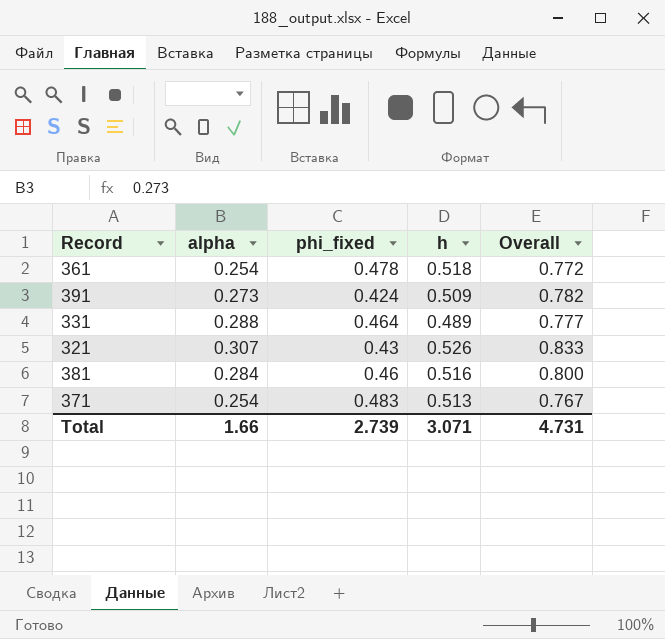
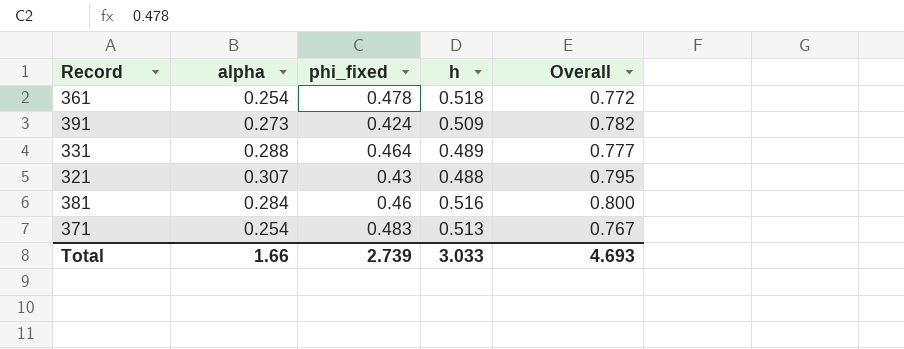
321 | h: 0.526 -> 0.488
321 | Overall: 0.833 -> 0.795
Total | h: 3.071 -> 3.033
Total | Overall: 4.731 -> 4.693

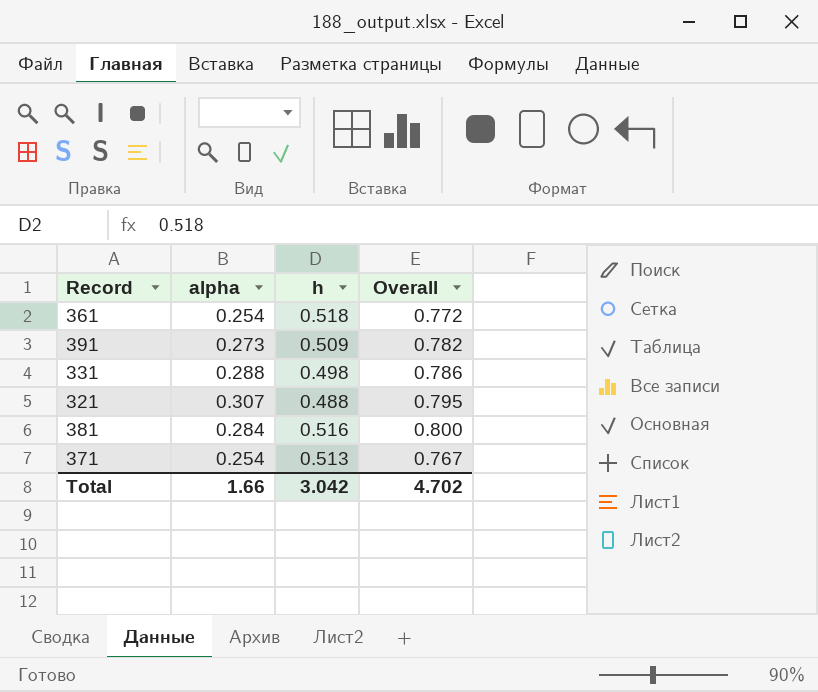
column phi_fixed | position: 3 -> none
331 | h: 0.489 -> 0.498
331 | Overall: 0.777 -> 0.786
Total | h: 3.033 -> 3.042
Total | Overall: 4.693 -> 4.702

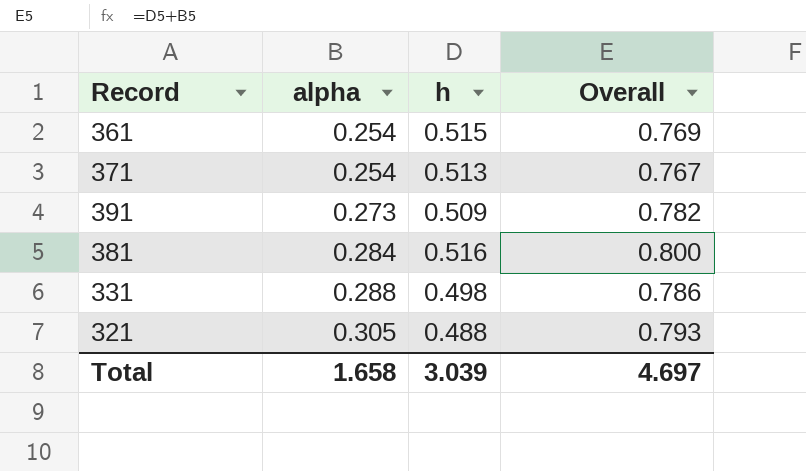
row order: none -> alpha ascending
361 | h: 0.518 -> 0.515
361 | Overall: 0.772 -> 0.769
321 | alpha: 0.307 -> 0.305
321 | Overall: 0.795 -> 0.793
Total | alpha: 1.66 -> 1.658
Total | h: 3.042 -> 3.039
Total | Overall: 4.702 -> 4.697

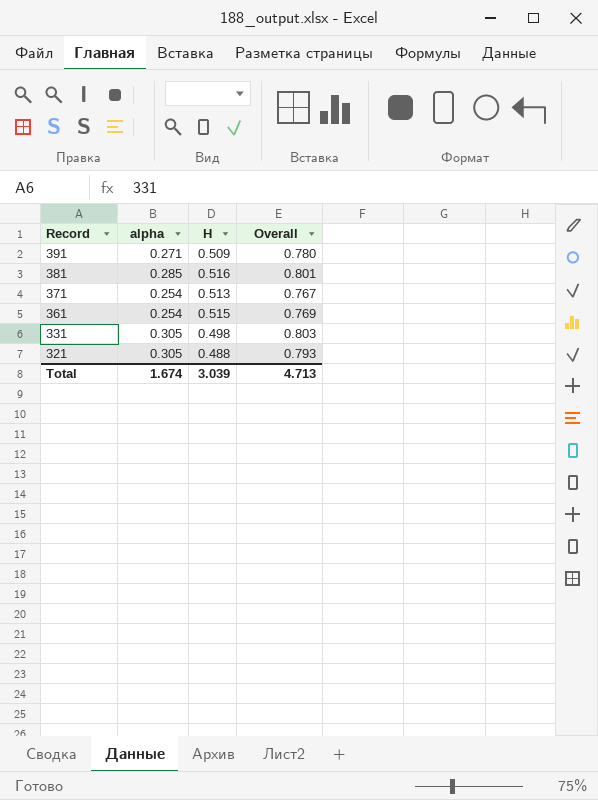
row order: alpha ascending -> Record descending
column name: h -> H
391 | alpha: 0.273 -> 0.271
391 | Overall: 0.782 -> 0.780
381 | alpha: 0.284 -> 0.285
381 | Overall: 0.800 -> 0.801
331 | alpha: 0.288 -> 0.305
331 | Overall: 0.786 -> 0.803
Total | alpha: 1.658 -> 1.674
Total | Overall: 4.697 -> 4.713

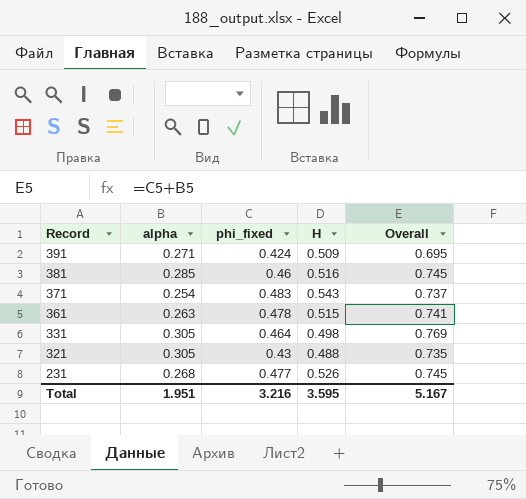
column phi_fixed | position: none -> 3
column Overall | formula: [alpha] + [H] -> [alpha] + [phi_fixed]
371 | H: 0.513 -> 0.543
361 | alpha: 0.254 -> 0.263
row 231: none -> 0.268 | 0.477 | 0.526 | 0.745
Total | alpha: 1.674 -> 1.951
Total | H: 3.039 -> 3.595
Total | Overall: 4.713 -> 5.167

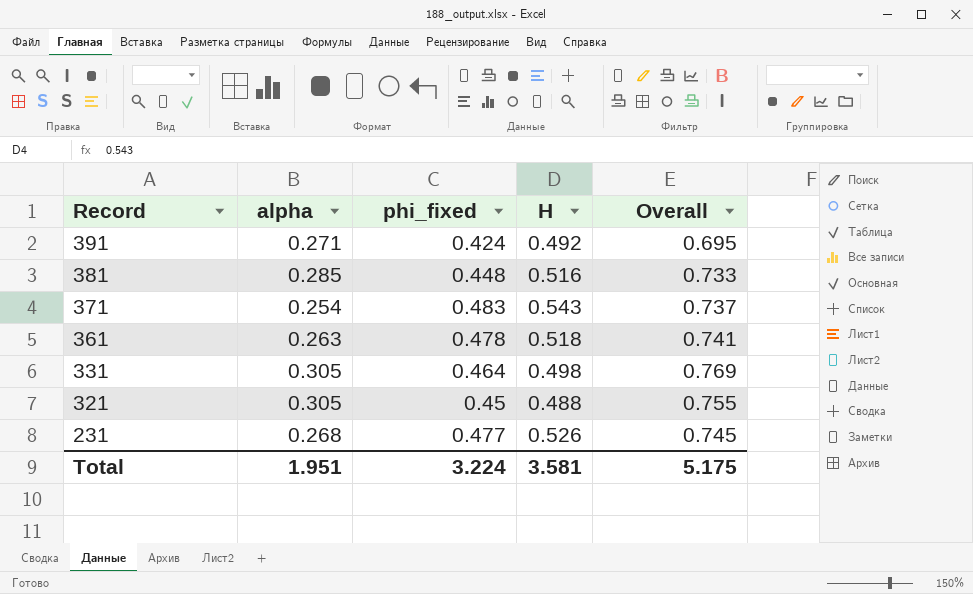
391 | H: 0.509 -> 0.492
381 | phi_fixed: 0.46 -> 0.448
381 | Overall: 0.745 -> 0.733
361 | H: 0.515 -> 0.518
321 | phi_fixed: 0.43 -> 0.45
321 | Overall: 0.735 -> 0.755
Total | phi_fixed: 3.216 -> 3.224
Total | H: 3.595 -> 3.581
Total | Overall: 5.167 -> 5.175

